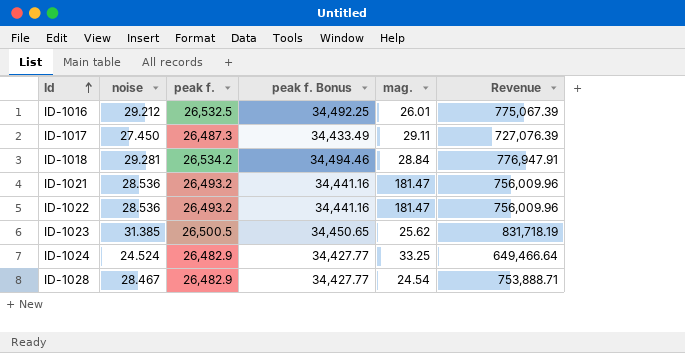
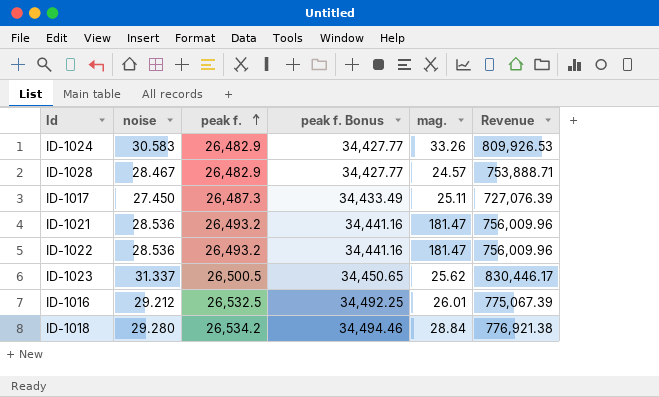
row order: Id ascending -> peak f. ascending
ID-1024 | noise: 24.524 -> 30.583
ID-1024 | mag.: 33.25 -> 33.26
ID-1024 | Revenue: 649,466.64 -> 809,926.53
ID-1028 | mag.: 24.54 -> 24.57
ID-1017 | mag.: 29.11 -> 25.11
ID-1023 | noise: 31.385 -> 31.337
ID-1023 | Revenue: 831,718.19 -> 830,446.17
ID-1018 | noise: 29.281 -> 29.280
ID-1018 | Revenue: 776,947.91 -> 776,921.38

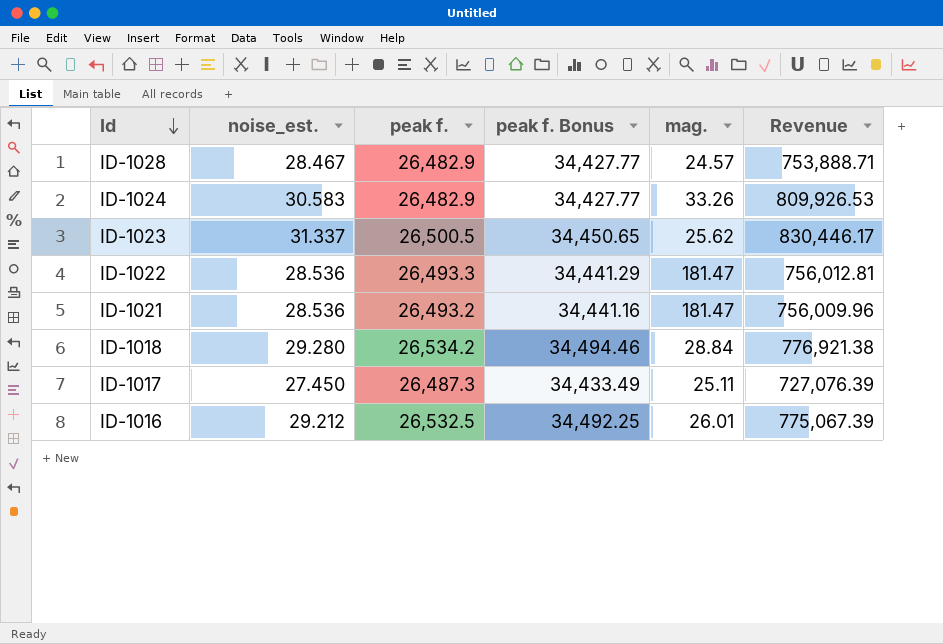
row order: peak f. ascending -> Id descending
column name: noise -> noise_est.
ID-1022 | peak f.: 26,493.2 -> 26,493.3
ID-1022 | peak f. Bonus: 34,441.16 -> 34,441.29
ID-1022 | Revenue: 756,009.96 -> 756,012.81

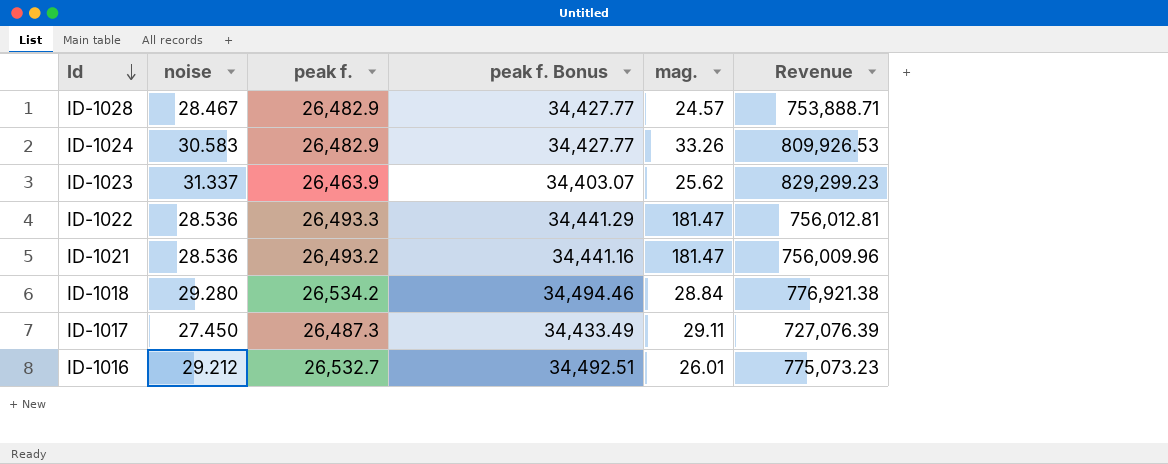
column name: noise_est. -> noise
ID-1023 | peak f.: 26,500.5 -> 26,463.9
ID-1023 | peak f. Bonus: 34,450.65 -> 34,403.07
ID-1023 | Revenue: 830,446.17 -> 829,299.23
ID-1017 | mag.: 25.11 -> 29.11
ID-1016 | peak f.: 26,532.5 -> 26,532.7
ID-1016 | peak f. Bonus: 34,492.25 -> 34,492.51
ID-1016 | Revenue: 775,067.39 -> 775,073.23

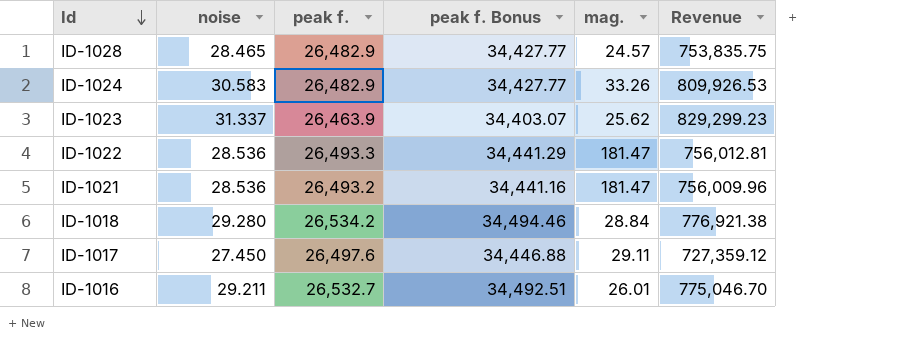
ID-1028 | noise: 28.467 -> 28.465
ID-1028 | Revenue: 753,888.71 -> 753,835.75
ID-1017 | peak f.: 26,487.3 -> 26,497.6
ID-1017 | peak f. Bonus: 34,433.49 -> 34,446.88
ID-1017 | Revenue: 727,076.39 -> 727,359.12
ID-1016 | noise: 29.212 -> 29.211
ID-1016 | Revenue: 775,073.23 -> 775,046.70

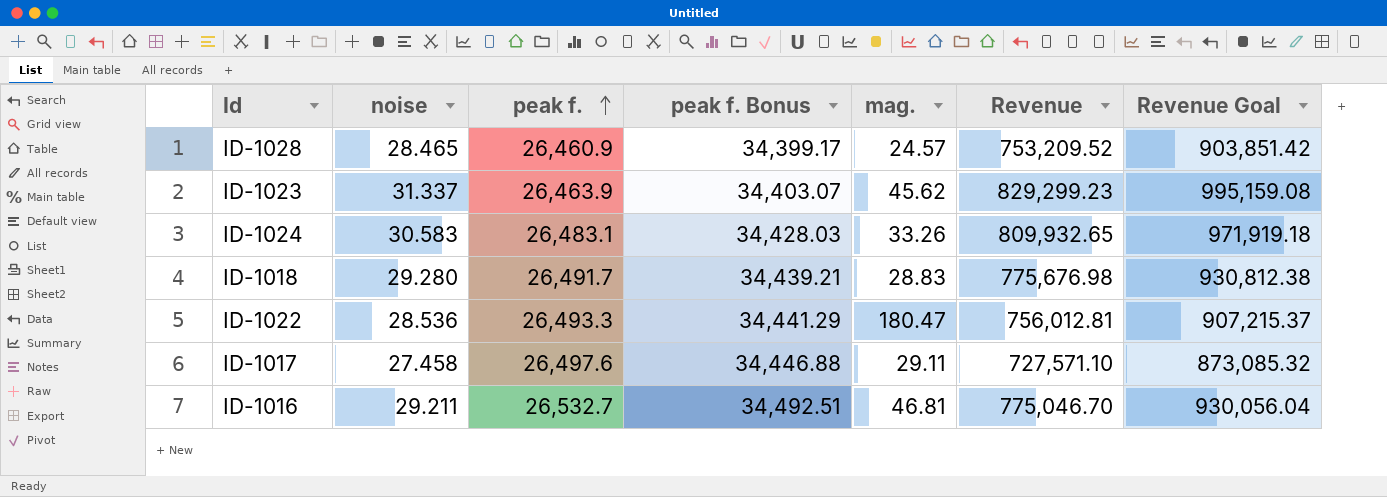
row order: Id descending -> peak f. ascending
column Revenue Goal | formula: none -> [Revenue] * 1.2
row ID-1021: 28.536 | 26,493.2 | 34,441.16 | 181.47 | 756,009.96 -> none
ID-1028 | peak f.: 26,482.9 -> 26,460.9
ID-1028 | peak f. Bonus: 34,427.77 -> 34,399.17
ID-1028 | Revenue: 753,835.75 -> 753,209.52
ID-1023 | mag.: 25.62 -> 45.62
ID-1024 | peak f.: 26,482.9 -> 26,483.1
ID-1024 | peak f. Bonus: 34,427.77 -> 34,428.03
ID-1024 | Revenue: 809,926.53 -> 809,932.65
ID-1018 | peak f.: 26,534.2 -> 26,491.7
ID-1018 | peak f. Bonus: 34,494.46 -> 34,439.21
ID-1018 | mag.: 28.84 -> 28.83
ID-1018 | Revenue: 776,921.38 -> 775,676.98
ID-1022 | mag.: 181.47 -> 180.47
ID-1017 | noise: 27.450 -> 27.458
ID-1017 | Revenue: 727,359.12 -> 727,571.10
ID-1016 | mag.: 26.01 -> 46.81

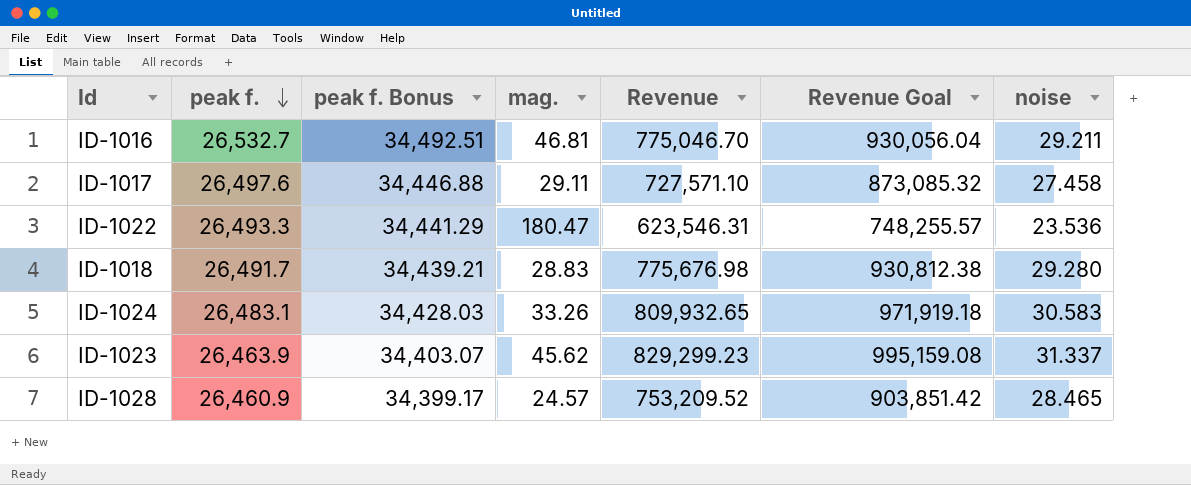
row order: peak f. ascending -> peak f. descending
column noise | position: 2 -> 7
ID-1022 | Revenue: 756,012.81 -> 623,546.31
ID-1022 | Revenue Goal: 907,215.37 -> 748,255.57
ID-1022 | noise: 28.536 -> 23.536

